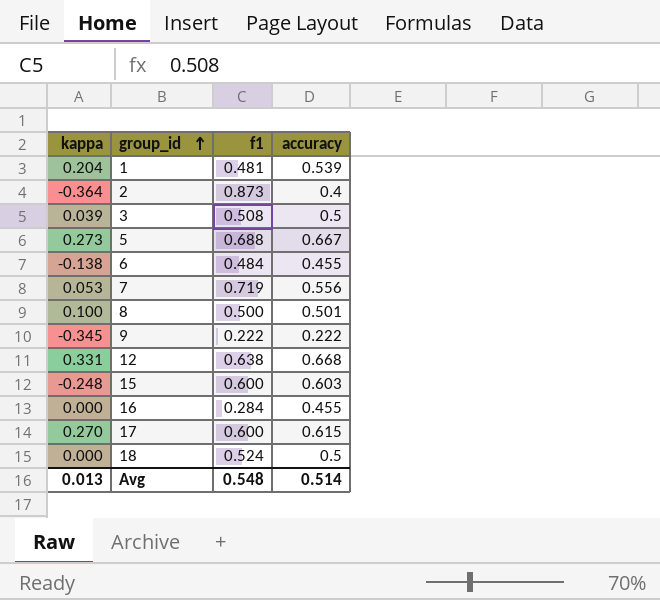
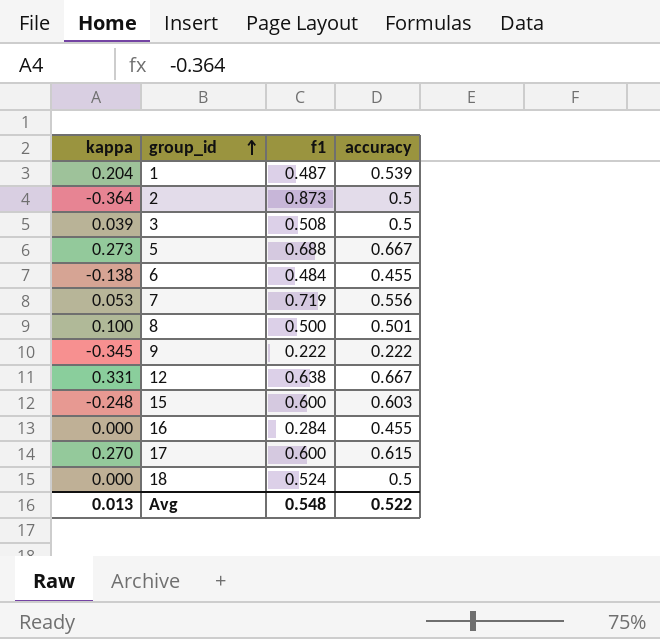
1 | f1: 0.481 -> 0.487
2 | accuracy: 0.4 -> 0.5
12 | accuracy: 0.668 -> 0.667
Avg | accuracy: 0.514 -> 0.522

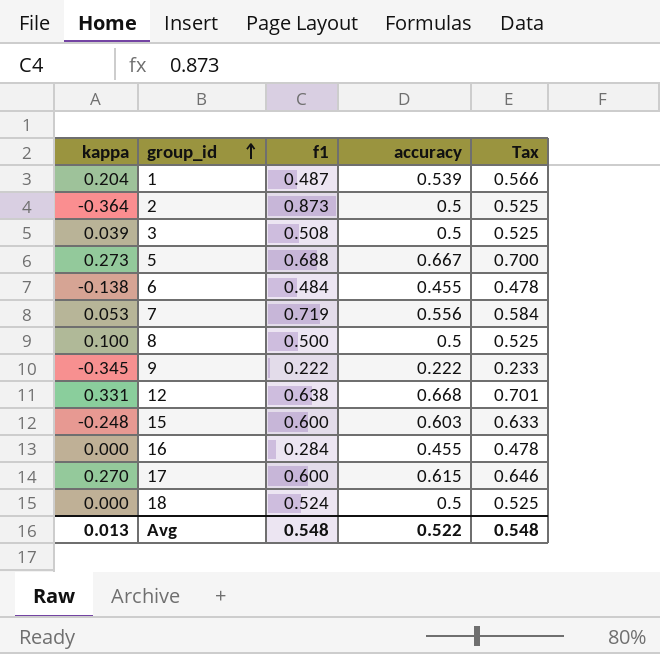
column Tax | formula: none -> [accuracy] * 1.05
8 | accuracy: 0.501 -> 0.5
12 | accuracy: 0.667 -> 0.668

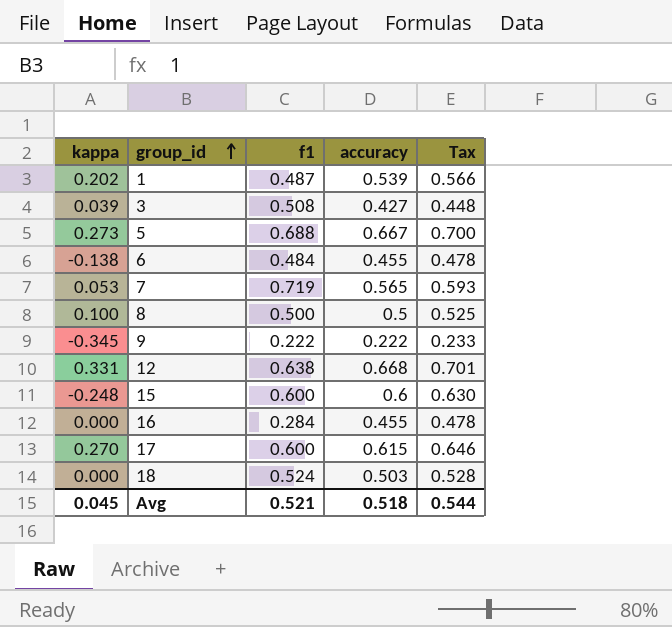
row 2: -0.364 | 0.873 | 0.5 | 0.525 -> none
1 | kappa: 0.204 -> 0.202
3 | accuracy: 0.5 -> 0.427
3 | Tax: 0.525 -> 0.448
7 | accuracy: 0.556 -> 0.565
7 | Tax: 0.584 -> 0.593
15 | accuracy: 0.603 -> 0.6
15 | Tax: 0.633 -> 0.630
18 | accuracy: 0.5 -> 0.503
18 | Tax: 0.525 -> 0.528
Avg | kappa: 0.013 -> 0.045
Avg | f1: 0.548 -> 0.521
Avg | accuracy: 0.522 -> 0.518
Avg | Tax: 0.548 -> 0.544

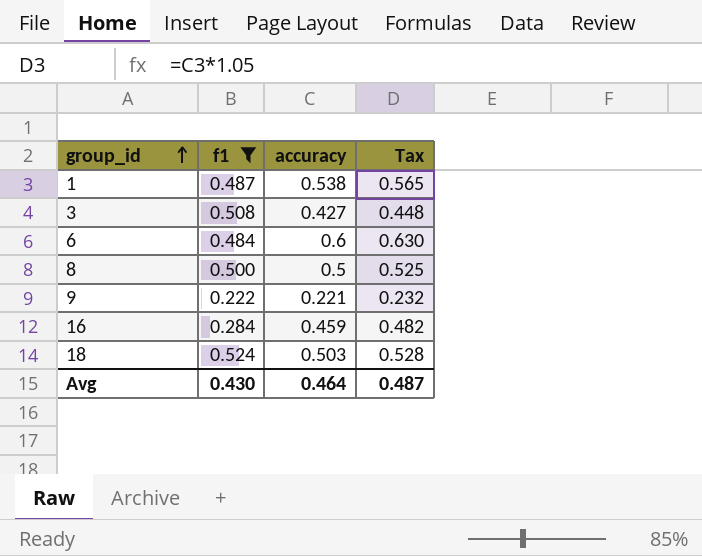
filter: none -> f1 <= 0.524
column kappa | position: 1 -> none
1 | accuracy: 0.539 -> 0.538
1 | Tax: 0.566 -> 0.565
6 | accuracy: 0.455 -> 0.6
6 | Tax: 0.478 -> 0.630
9 | accuracy: 0.222 -> 0.221
9 | Tax: 0.233 -> 0.232
16 | accuracy: 0.455 -> 0.459
16 | Tax: 0.478 -> 0.482
Avg | f1: 0.521 -> 0.430
Avg | accuracy: 0.518 -> 0.464
Avg | Tax: 0.544 -> 0.487

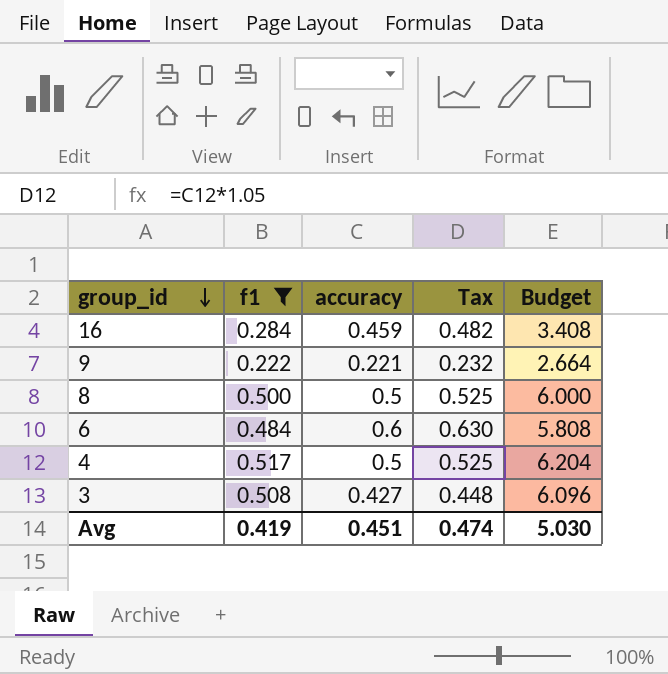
row order: group_id ascending -> group_id descending
column Budget | formula: none -> [f1] * 12
row 1: 0.487 | 0.538 | 0.565 -> none
row 18: 0.524 | 0.503 | 0.528 -> none
row 4: none -> 0.517 | 0.5 | 0.525 | 6.204
Avg | f1: 0.430 -> 0.419
Avg | accuracy: 0.464 -> 0.451
Avg | Tax: 0.487 -> 0.474

